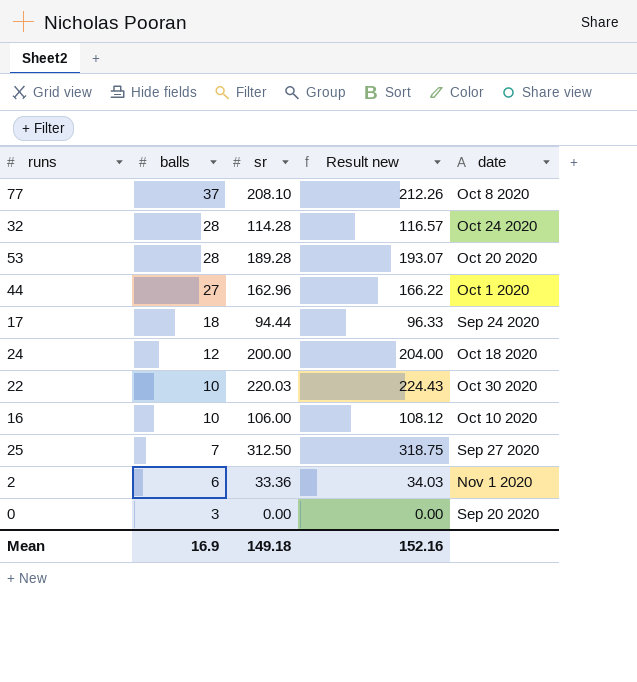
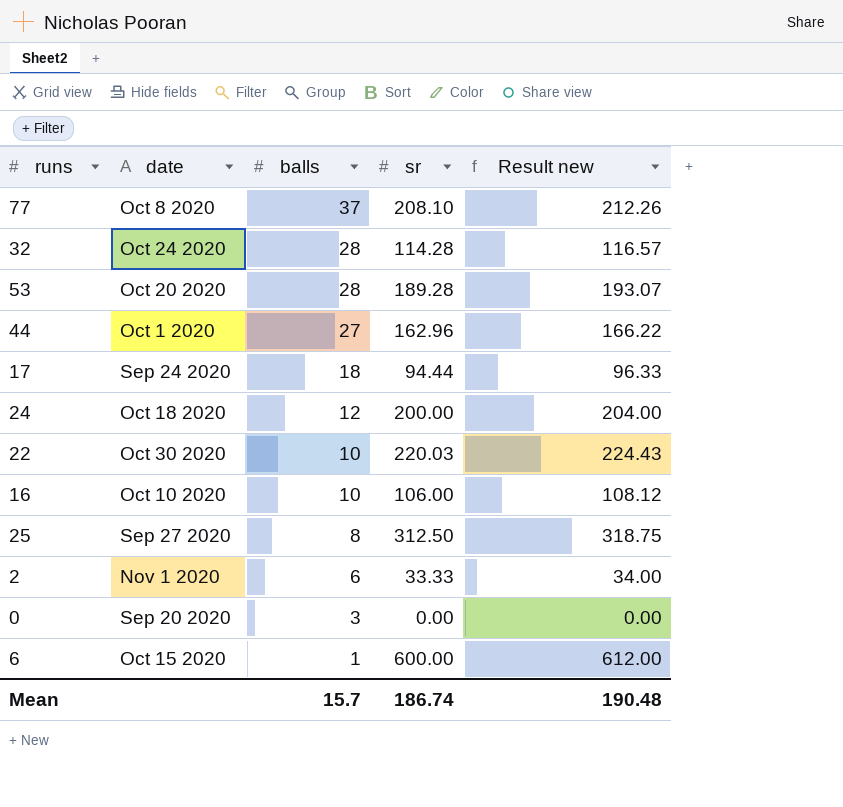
column date | position: 5 -> 2
25 | balls: 7 -> 8
2 | sr: 33.36 -> 33.33
2 | Result new: 34.03 -> 34.00
row 6: none -> Oct 15 2020 | 1 | 600.00 | 612.00
Mean | balls: 16.9 -> 15.7
Mean | sr: 149.18 -> 186.74
Mean | Result new: 152.16 -> 190.48

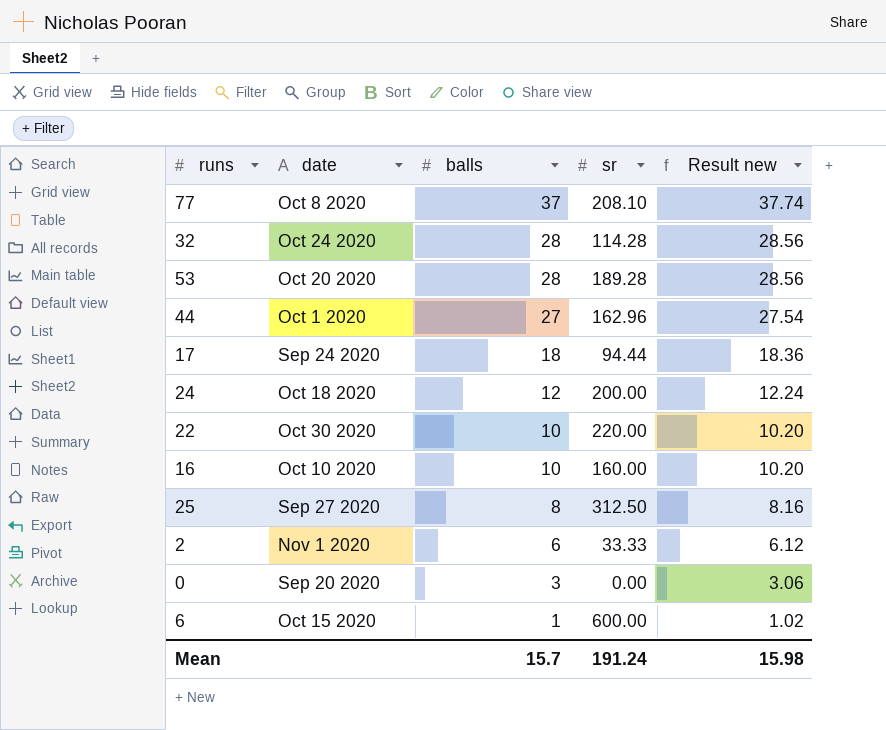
column Result new | formula: [sr] * 1.02 -> [balls] * 1.02
22 | sr: 220.03 -> 220.00
16 | sr: 106.00 -> 160.00
Mean | sr: 186.74 -> 191.24
Mean | Result new: 190.48 -> 15.98

